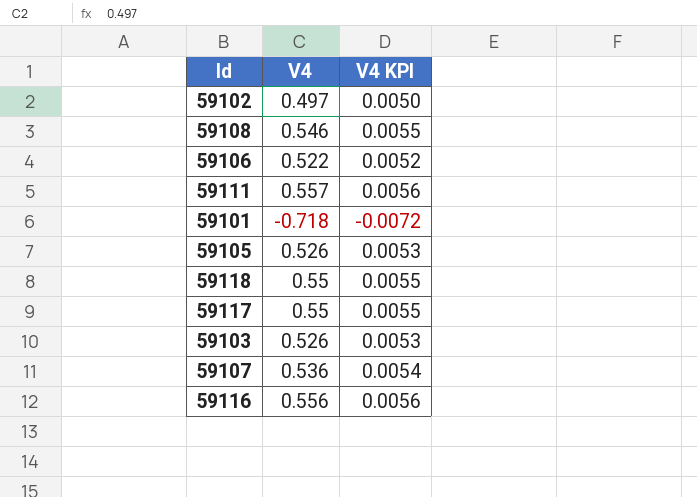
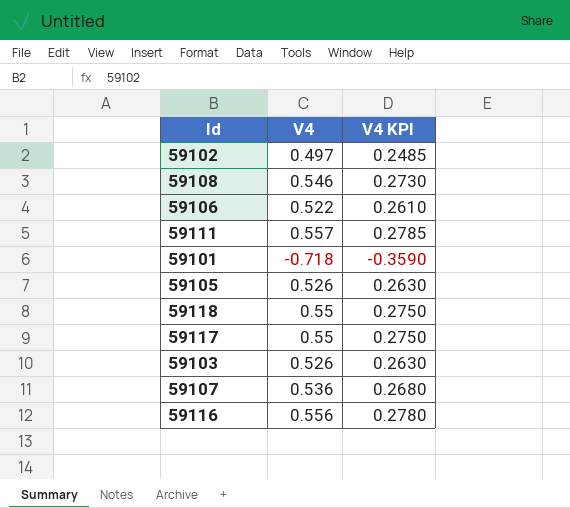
column V4 KPI | formula: [V4] * 0.01 -> [V4] * 0.5

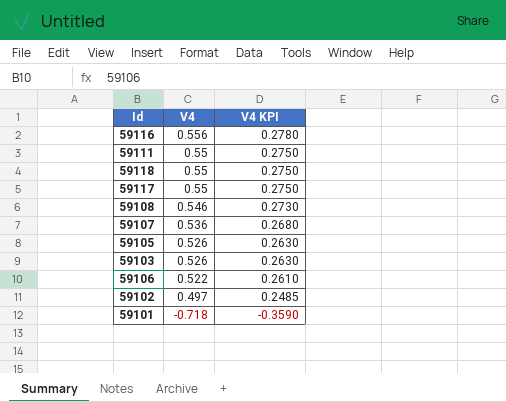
row order: none -> V4 descending
59111 | V4: 0.557 -> 0.55
59111 | V4 KPI: 0.2785 -> 0.2750

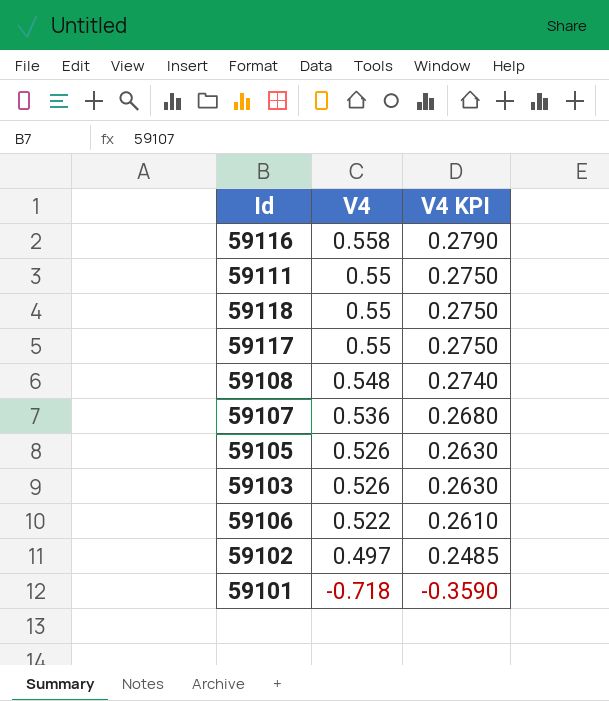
59116 | V4: 0.556 -> 0.558
59116 | V4 KPI: 0.2780 -> 0.2790
59108 | V4: 0.546 -> 0.548
59108 | V4 KPI: 0.2730 -> 0.2740

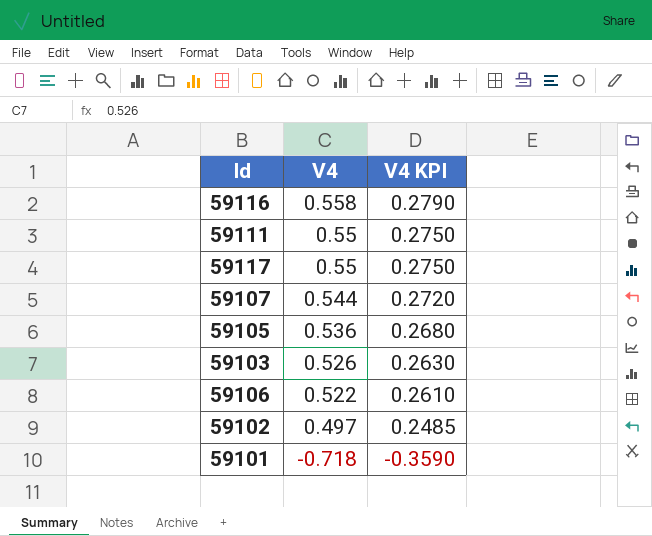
row 59118: 0.55 | 0.2750 -> none
row 59108: 0.548 | 0.2740 -> none
59107 | V4: 0.536 -> 0.544
59107 | V4 KPI: 0.2680 -> 0.2720
59105 | V4: 0.526 -> 0.536
59105 | V4 KPI: 0.2630 -> 0.2680

